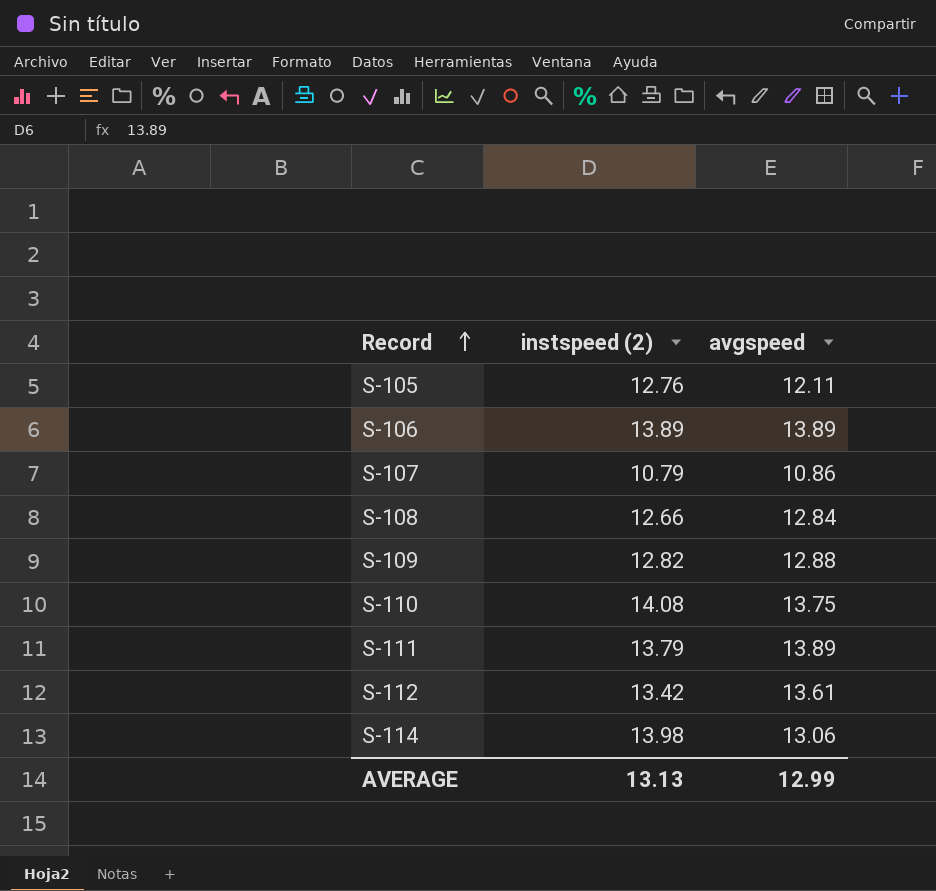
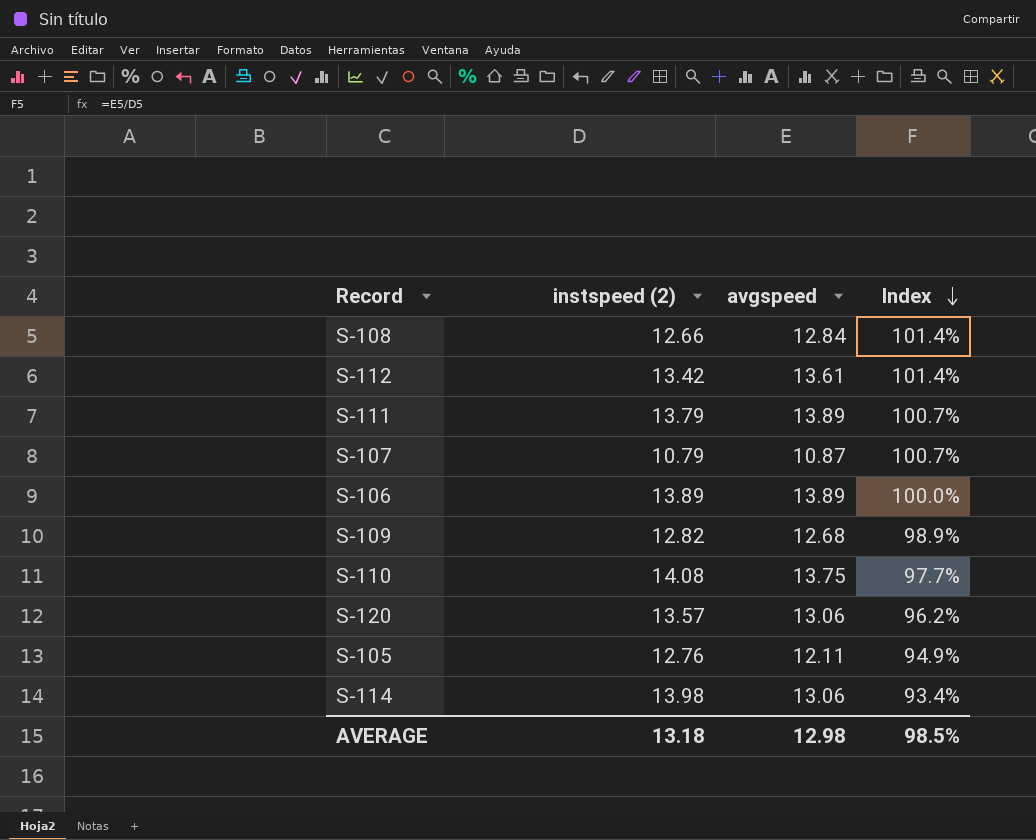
row order: Record ascending -> Index descending
column Index | formula: none -> [avgspeed] / [instspeed (2)]
S-107 | avgspeed: 10.86 -> 10.87
S-109 | avgspeed: 12.88 -> 12.68
row S-120: none -> 13.57 | 13.06 | 96.2%
AVERAGE | instspeed (2): 13.13 -> 13.18
AVERAGE | avgspeed: 12.99 -> 12.98

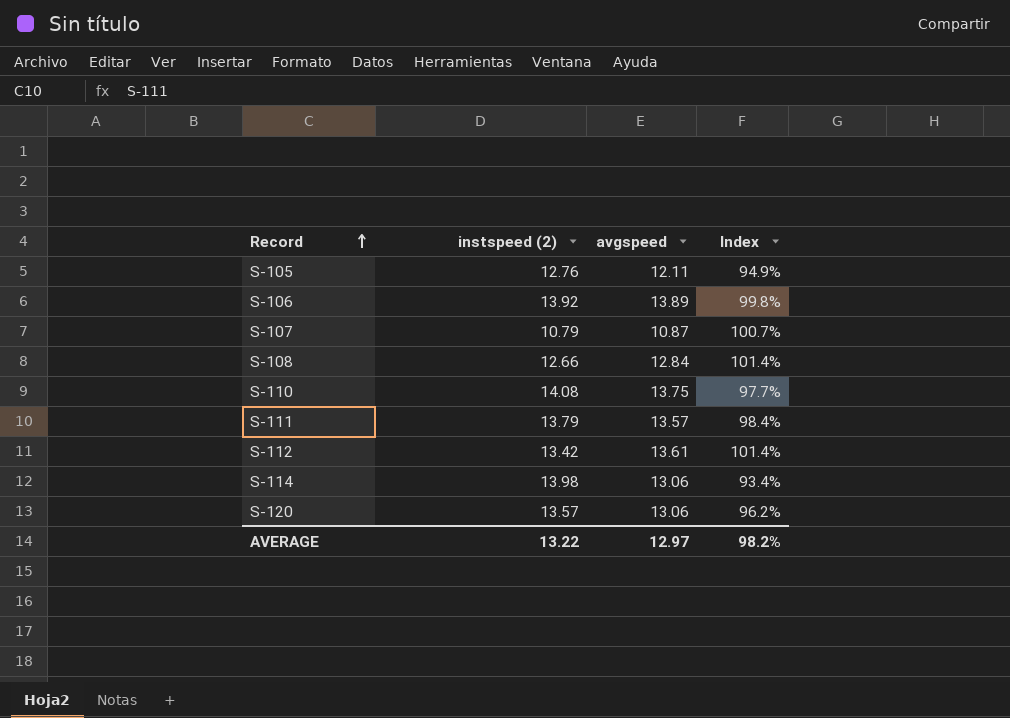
row order: Index descending -> Record ascending
row S-109: 12.82 | 12.68 | 98.9% -> none
S-106 | instspeed (2): 13.89 -> 13.92
S-106 | Index: 100.0% -> 99.8%
S-111 | avgspeed: 13.89 -> 13.57
S-111 | Index: 100.7% -> 98.4%
AVERAGE | instspeed (2): 13.18 -> 13.22
AVERAGE | avgspeed: 12.98 -> 12.97
AVERAGE | Index: 98.5% -> 98.2%

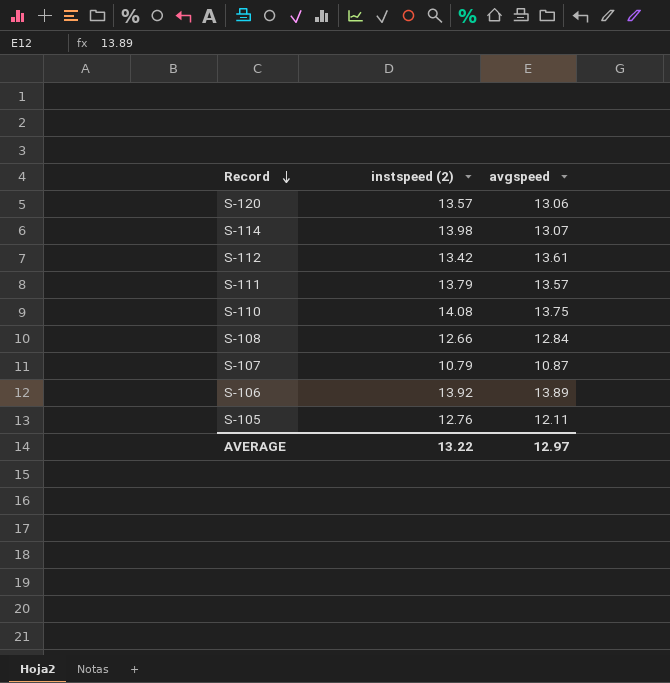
row order: Record ascending -> Record descending
column Index | formula: [avgspeed] / [instspeed (2)] -> none
S-114 | avgspeed: 13.06 -> 13.07

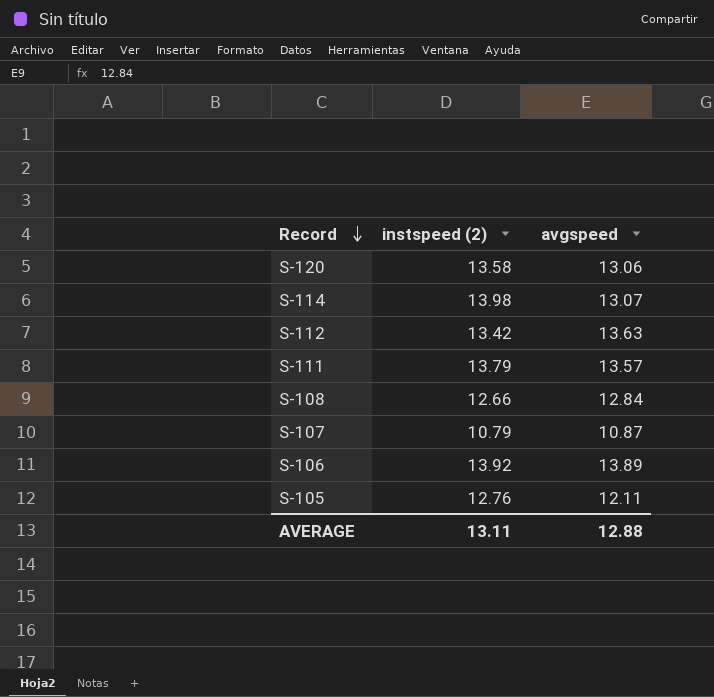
row S-110: 14.08 | 13.75 -> none
S-120 | instspeed (2): 13.57 -> 13.58
S-112 | avgspeed: 13.61 -> 13.63
AVERAGE | instspeed (2): 13.22 -> 13.11
AVERAGE | avgspeed: 12.97 -> 12.88

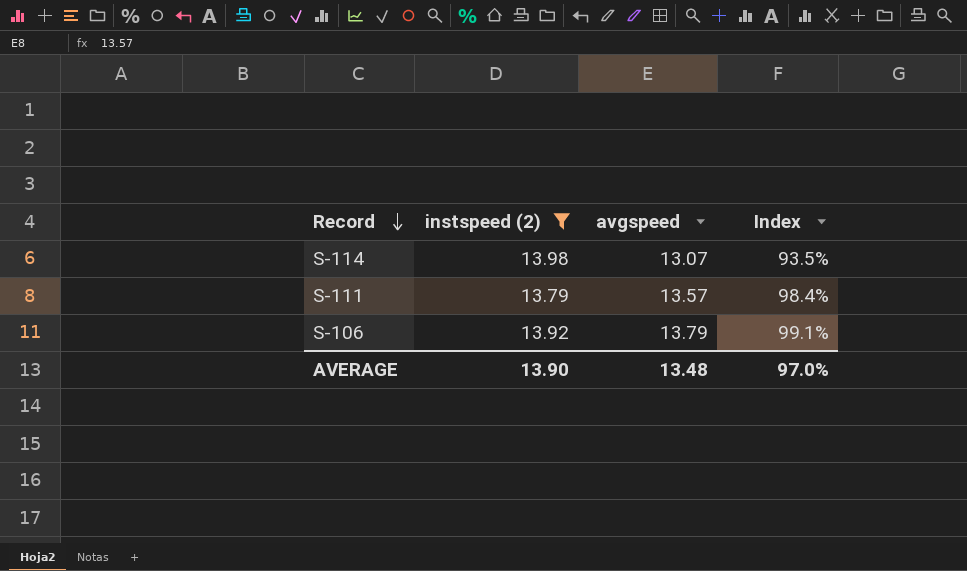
filter: none -> instspeed (2) >= 13.79
column Index | formula: none -> [avgspeed] / [instspeed (2)]
S-106 | avgspeed: 13.89 -> 13.79
AVERAGE | instspeed (2): 13.11 -> 13.90
AVERAGE | avgspeed: 12.88 -> 13.48

